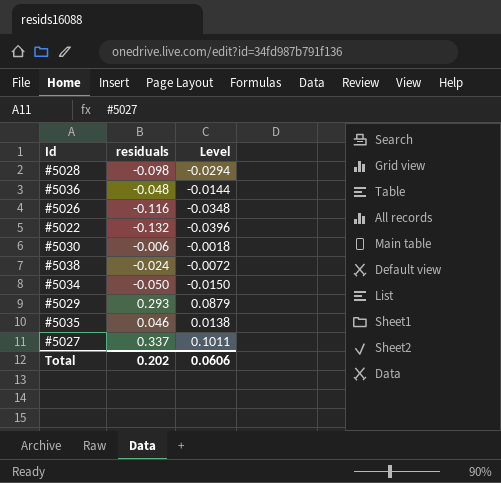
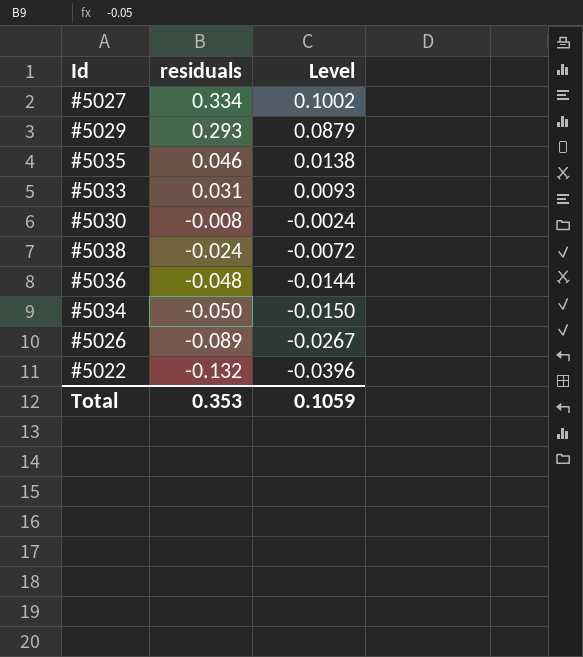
row order: none -> residuals descending
row #5028: -0.098 | -0.0294 -> none
#5027 | residuals: 0.337 -> 0.334
#5027 | Level: 0.1011 -> 0.1002
row #5033: none -> 0.031 | 0.0093
#5030 | residuals: -0.006 -> -0.008
#5030 | Level: -0.0018 -> -0.0024
#5026 | residuals: -0.116 -> -0.089
#5026 | Level: -0.0348 -> -0.0267
Total | residuals: 0.202 -> 0.353
Total | Level: 0.0606 -> 0.1059

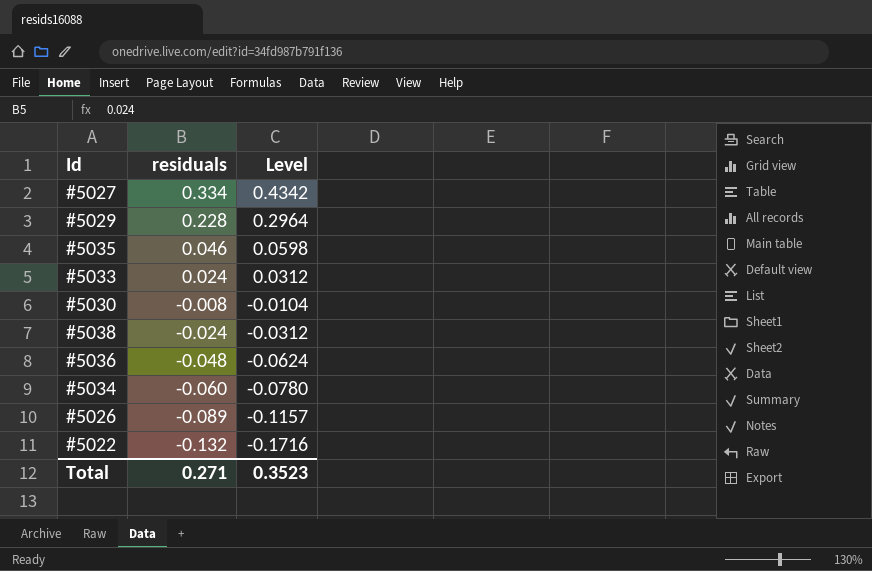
column Level | formula: [residuals] * 0.3 -> [residuals] * 1.3
#5029 | residuals: 0.293 -> 0.228
#5033 | residuals: 0.031 -> 0.024
#5034 | residuals: -0.050 -> -0.060
Total | residuals: 0.353 -> 0.271
Total | Level: 0.1059 -> 0.3523

